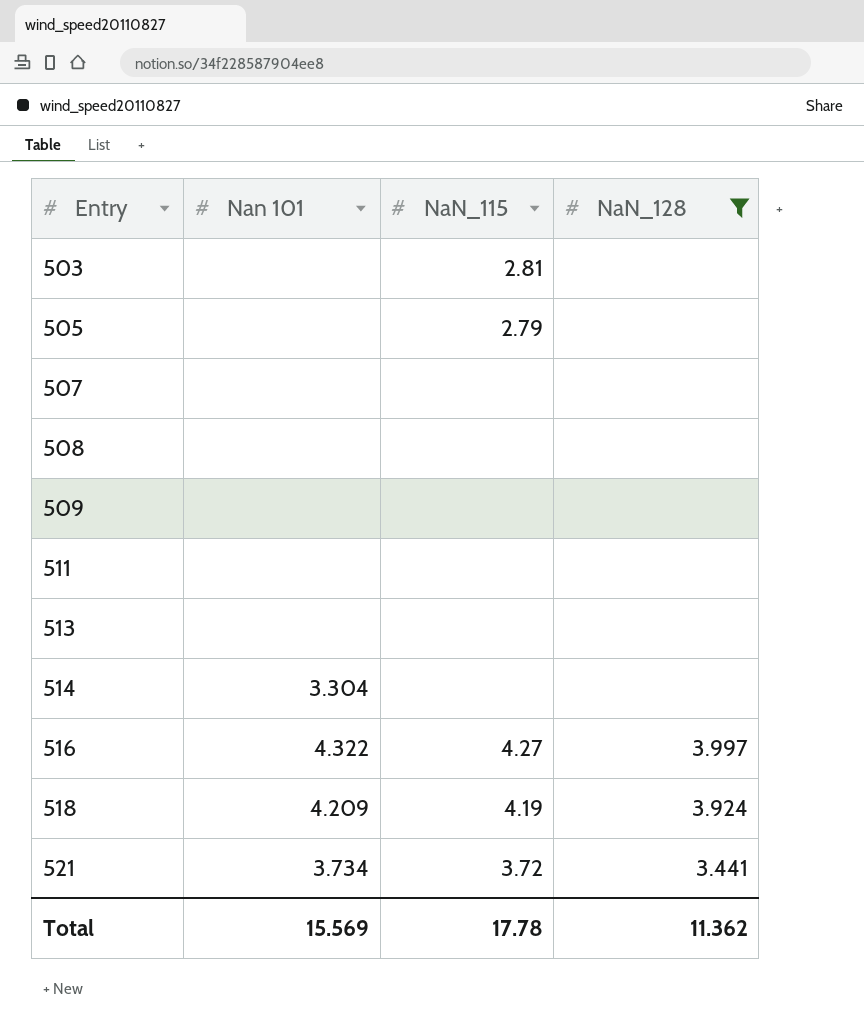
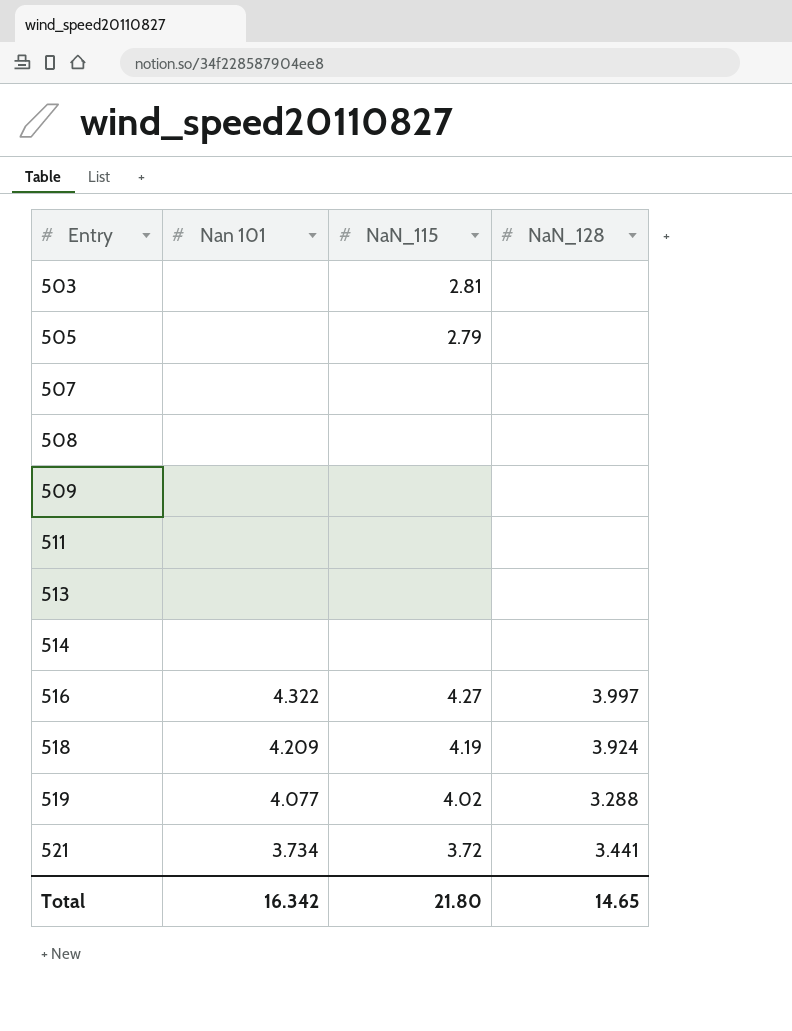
filter: NaN_128 != 3.288 -> none
514 | Nan 101: 3.304 -> none
Total | Nan 101: 15.569 -> 16.342
Total | NaN_115: 17.78 -> 21.80
Total | NaN_128: 11.362 -> 14.65

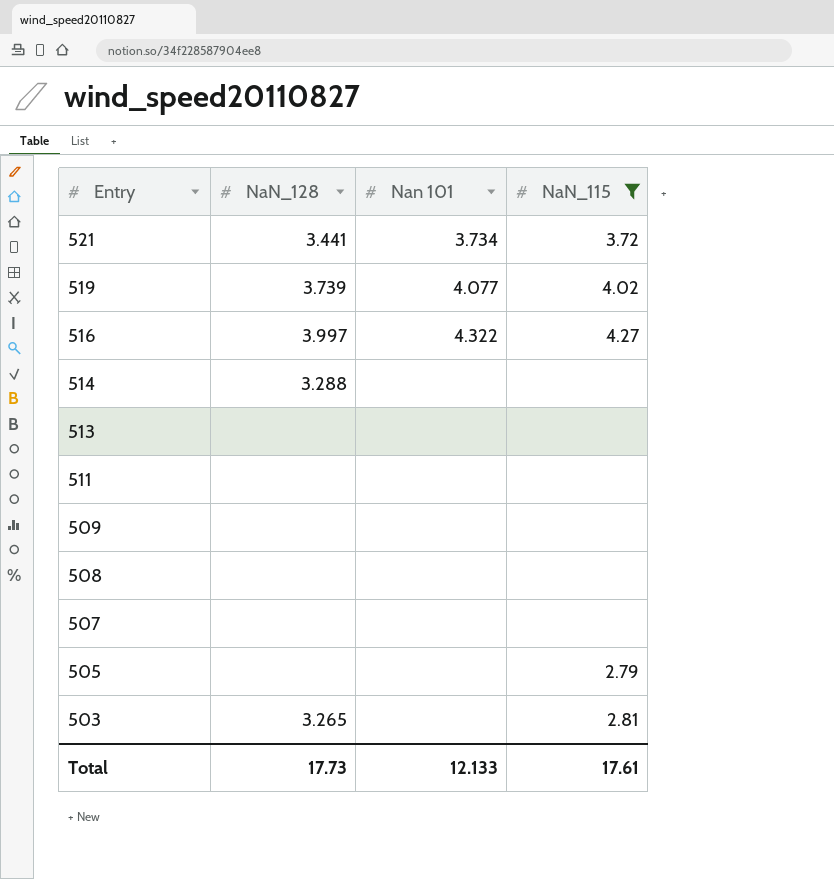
filter: none -> NaN_115 != 4.19
row order: Entry ascending -> Entry descending
column NaN_128 | position: 4 -> 2
519 | NaN_128: 3.288 -> 3.739
514 | NaN_128: none -> 3.288
503 | NaN_128: none -> 3.265
Total | NaN_128: 14.65 -> 17.73
Total | Nan 101: 16.342 -> 12.133
Total | NaN_115: 21.80 -> 17.61

